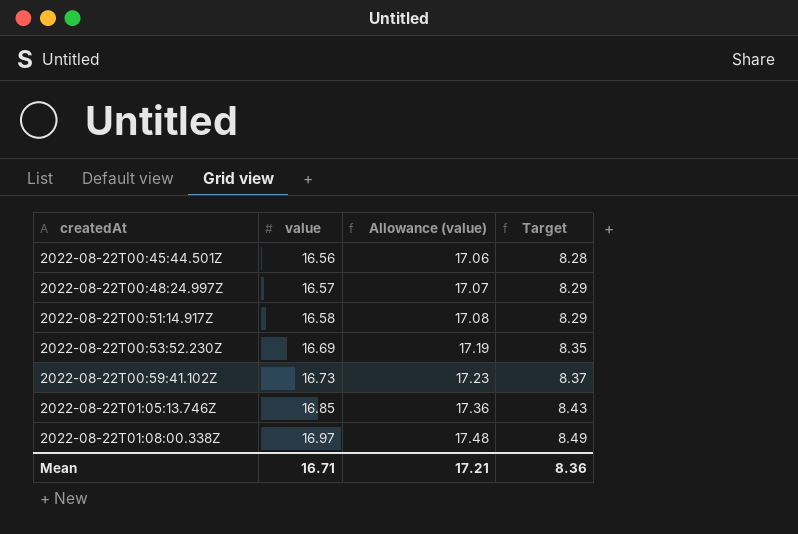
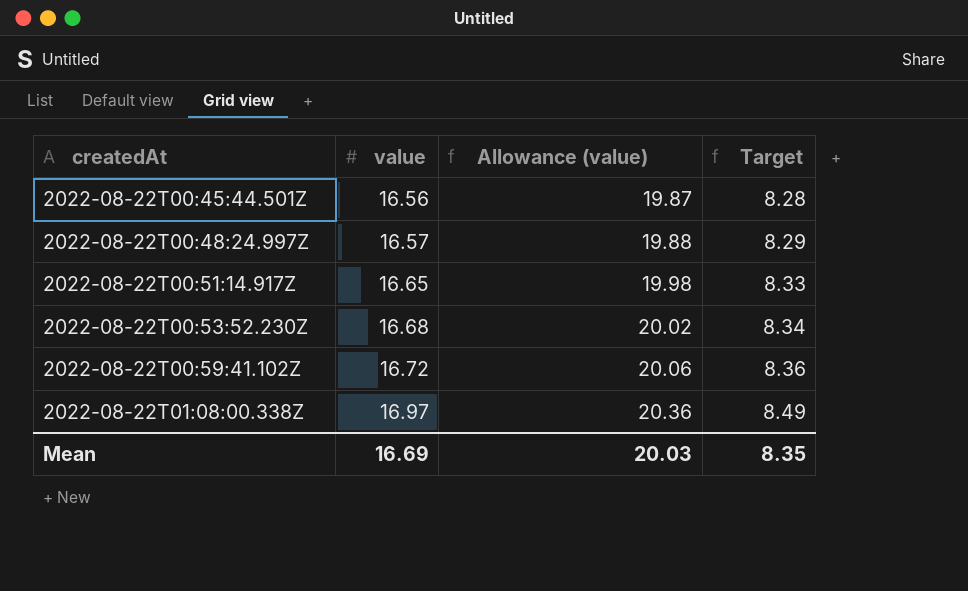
column Allowance (value) | formula: [value] * 1.03 -> [value] * 1.2
row 2022-08-22T01:05:13.746Z: 16.85 | 17.36 | 8.43 -> none
2022-08-22T00:51:14.917Z | value: 16.58 -> 16.65
2022-08-22T00:51:14.917Z | Target: 8.29 -> 8.33
2022-08-22T00:53:52.230Z | value: 16.69 -> 16.68
2022-08-22T00:53:52.230Z | Target: 8.35 -> 8.34
2022-08-22T00:59:41.102Z | value: 16.73 -> 16.72
2022-08-22T00:59:41.102Z | Target: 8.37 -> 8.36
Mean | value: 16.71 -> 16.69
Mean | Allowance (value): 17.21 -> 20.03
Mean | Target: 8.36 -> 8.35

